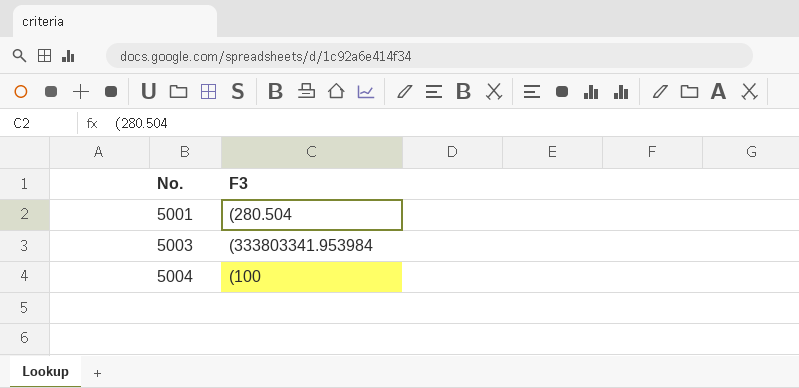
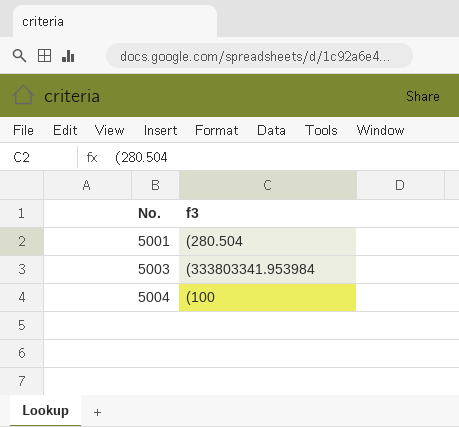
column name: F3 -> f3

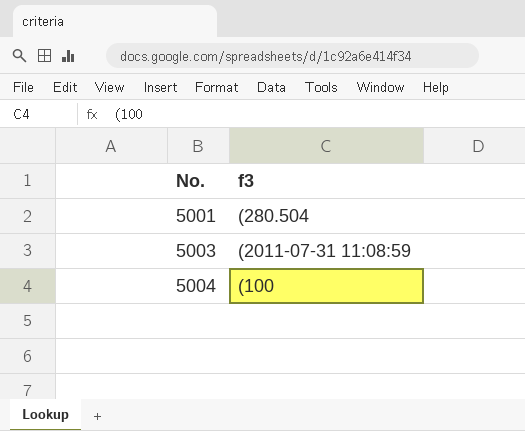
5003 | f3: (333803341.953984 -> (2011-07-31 11:08:59

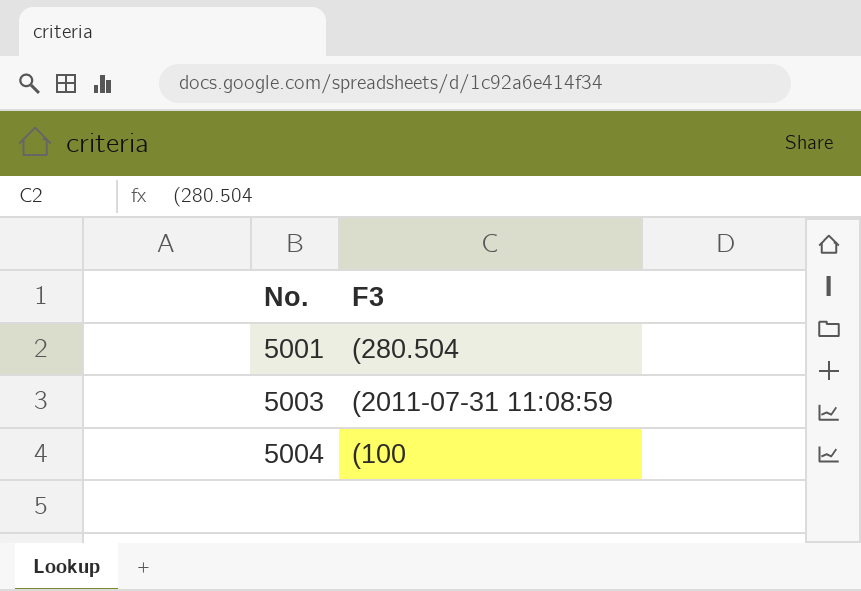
column name: f3 -> F3

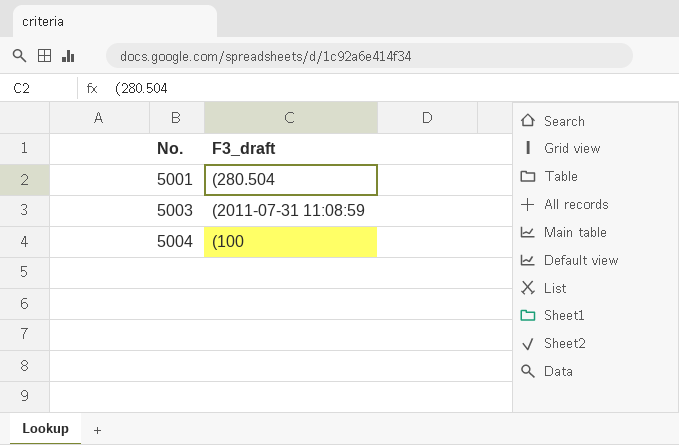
column name: F3 -> F3_draft

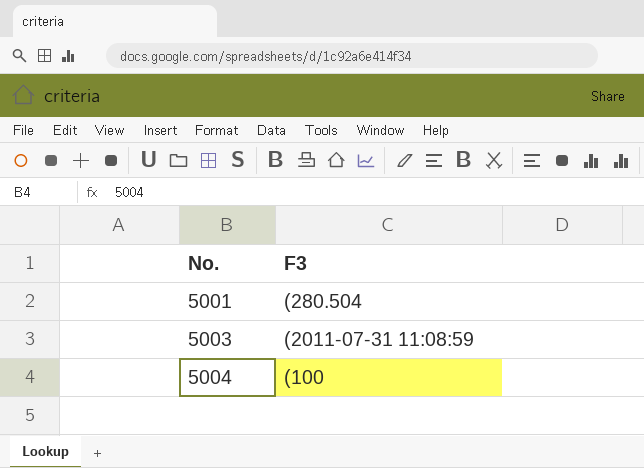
column name: F3_draft -> F3

